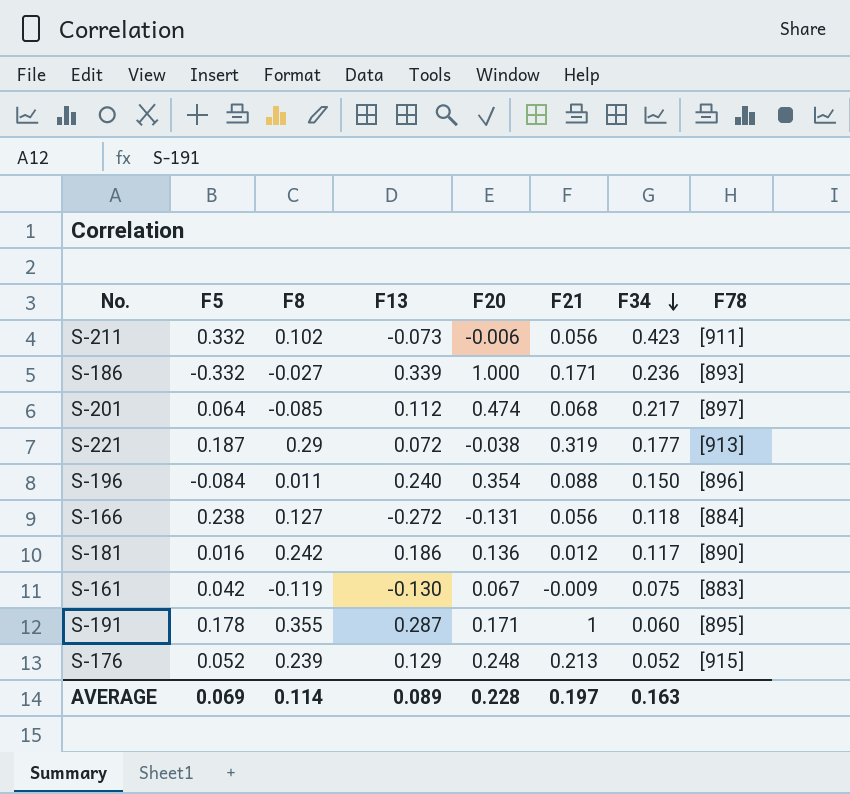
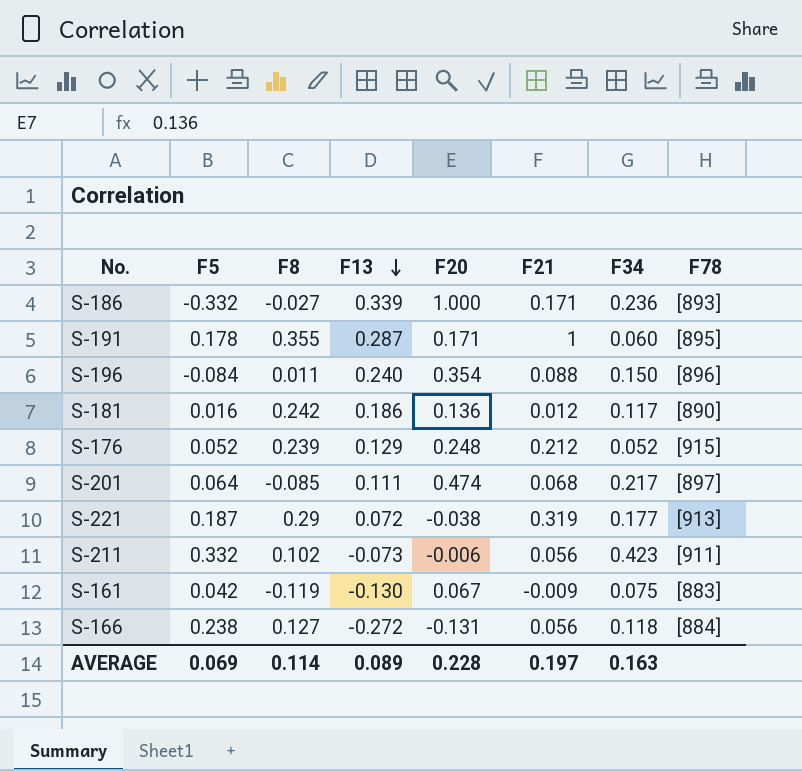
row order: F34 descending -> F13 descending
S-176 | F21: 0.213 -> 0.212
S-201 | F13: 0.112 -> 0.111

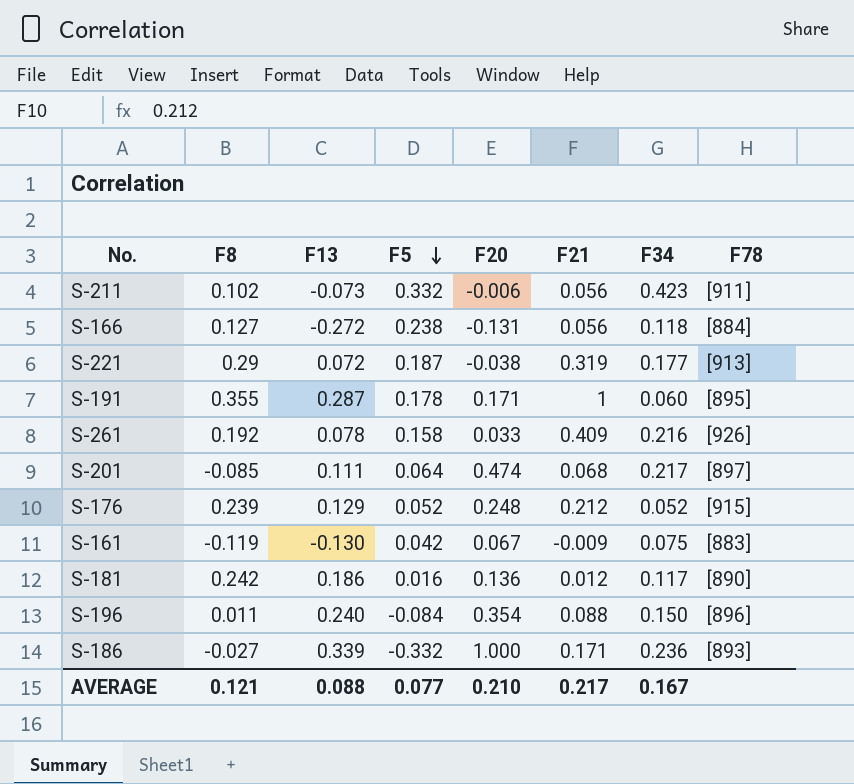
row order: F13 descending -> F5 descending
column F5 | position: 2 -> 4
row S-261: none -> 0.192 | 0.078 | 0.158 | 0.033 | 0.409 | 0.216 | [926]
AVERAGE | F8: 0.114 -> 0.121
AVERAGE | F13: 0.089 -> 0.088
AVERAGE | F5: 0.069 -> 0.077
AVERAGE | F20: 0.228 -> 0.210
AVERAGE | F21: 0.197 -> 0.217
AVERAGE | F34: 0.163 -> 0.167

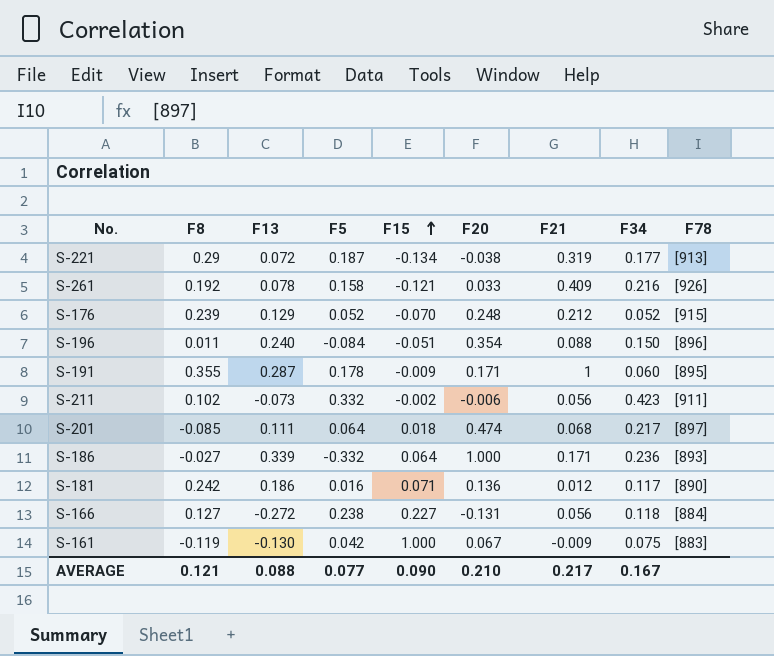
row order: F5 descending -> F15 ascending
column F15 | position: none -> 5

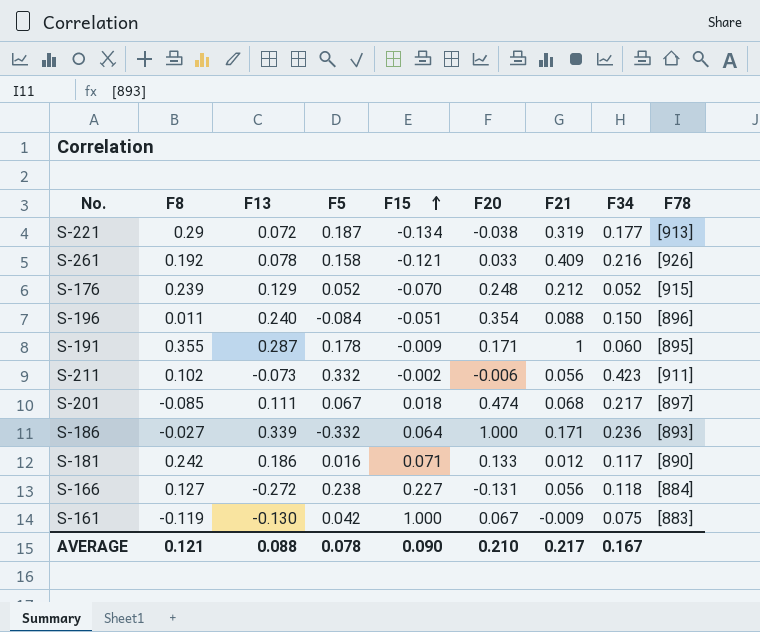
S-201 | F5: 0.064 -> 0.067
S-181 | F20: 0.136 -> 0.133
AVERAGE | F5: 0.077 -> 0.078

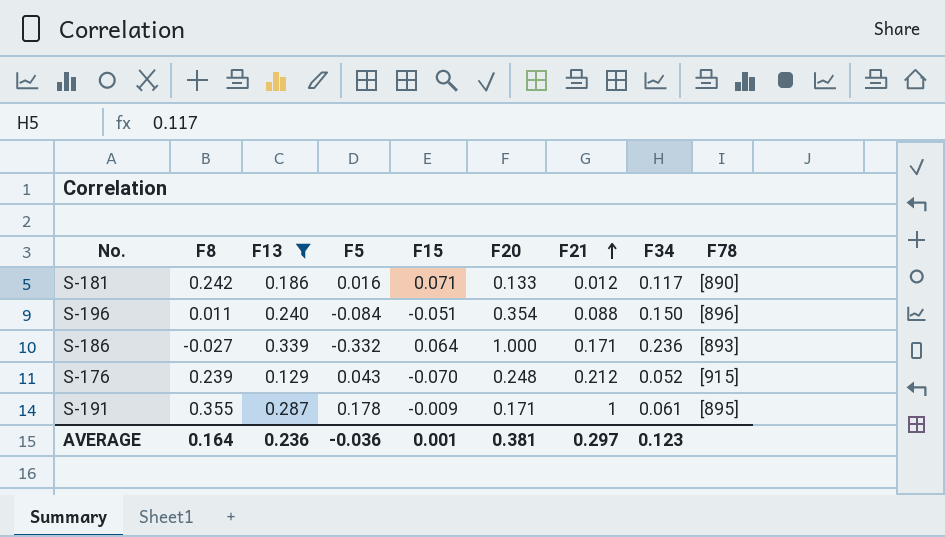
filter: none -> F13 >= 0.129
row order: F15 ascending -> F21 ascending
S-176 | F5: 0.052 -> 0.043
S-191 | F34: 0.060 -> 0.061
AVERAGE | F8: 0.121 -> 0.164
AVERAGE | F13: 0.088 -> 0.236
AVERAGE | F5: 0.078 -> -0.036
AVERAGE | F15: 0.090 -> 0.001
AVERAGE | F20: 0.210 -> 0.381
AVERAGE | F21: 0.217 -> 0.297
AVERAGE | F34: 0.167 -> 0.123

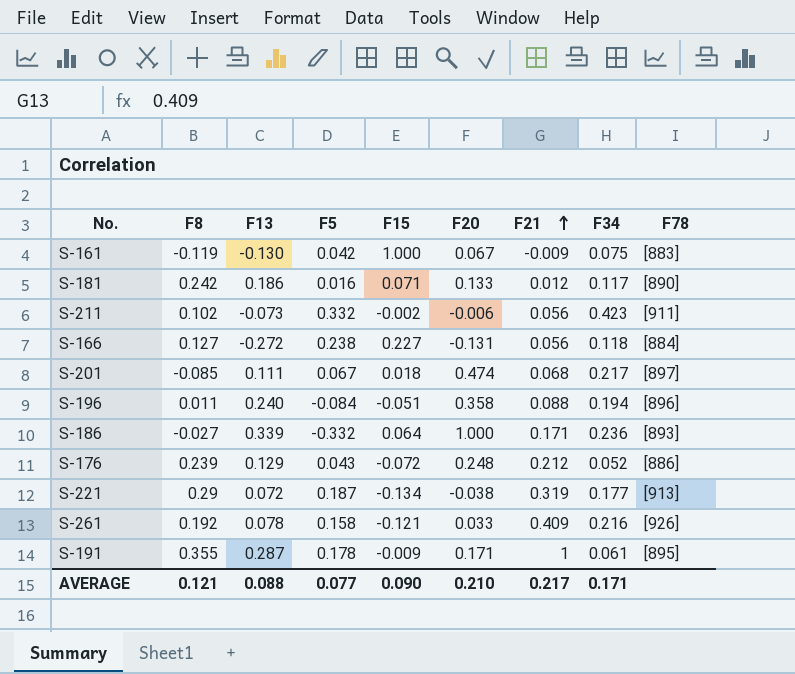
filter: F13 >= 0.129 -> none
S-196 | F20: 0.354 -> 0.358
S-196 | F34: 0.150 -> 0.194
S-176 | F15: -0.070 -> -0.072
S-176 | F78: [915] -> [886]
AVERAGE | F8: 0.164 -> 0.121
AVERAGE | F13: 0.236 -> 0.088
AVERAGE | F5: -0.036 -> 0.077
AVERAGE | F15: 0.001 -> 0.090
AVERAGE | F20: 0.381 -> 0.210
AVERAGE | F21: 0.297 -> 0.217
AVERAGE | F34: 0.123 -> 0.171

